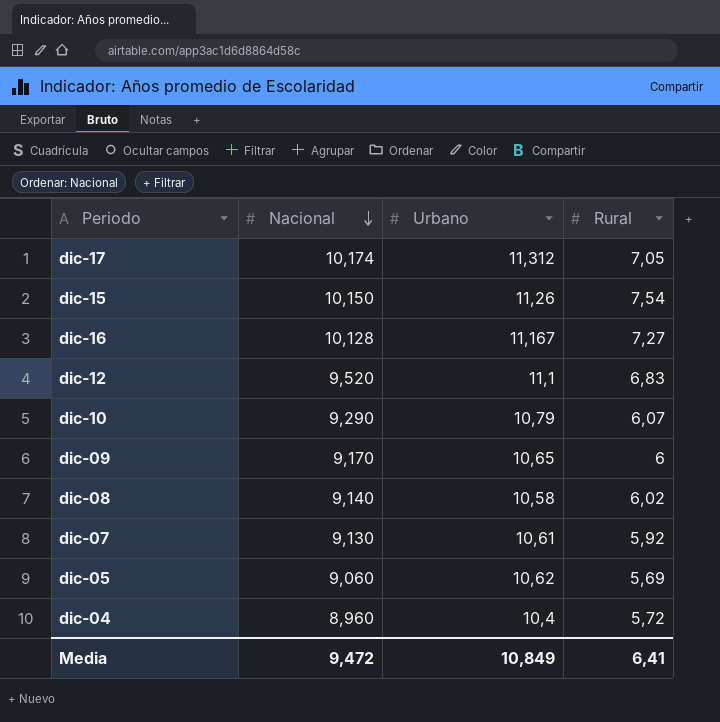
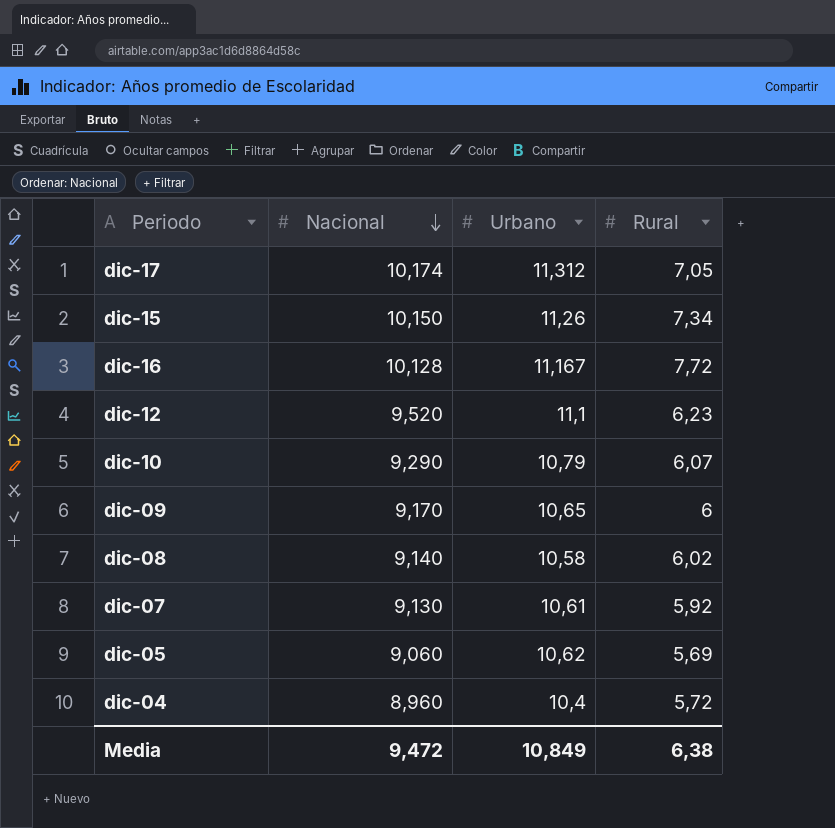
dic-15 | Rural: 7,54 -> 7,34
dic-16 | Rural: 7,27 -> 7,72
dic-12 | Rural: 6,83 -> 6,23
Media | Rural: 6,41 -> 6,38

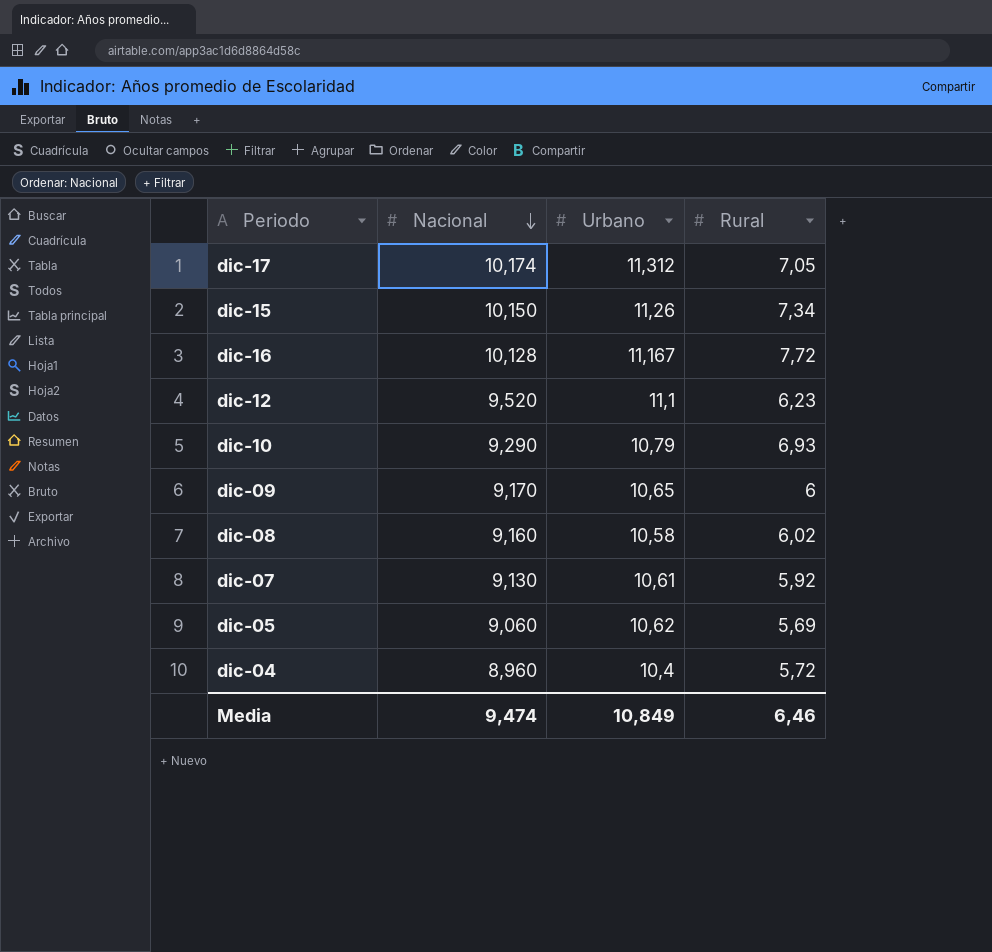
dic-10 | Rural: 6,07 -> 6,93
dic-08 | Nacional: 9,140 -> 9,160
Media | Nacional: 9,472 -> 9,474
Media | Rural: 6,38 -> 6,46

